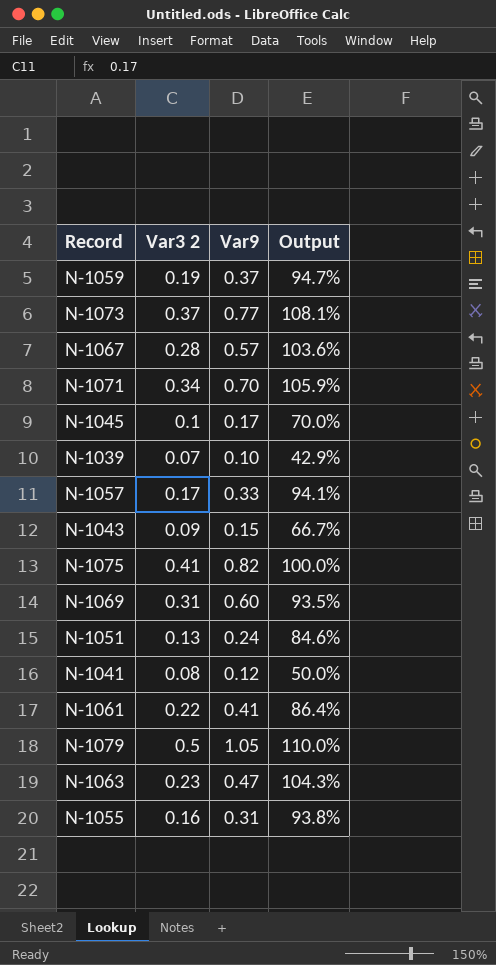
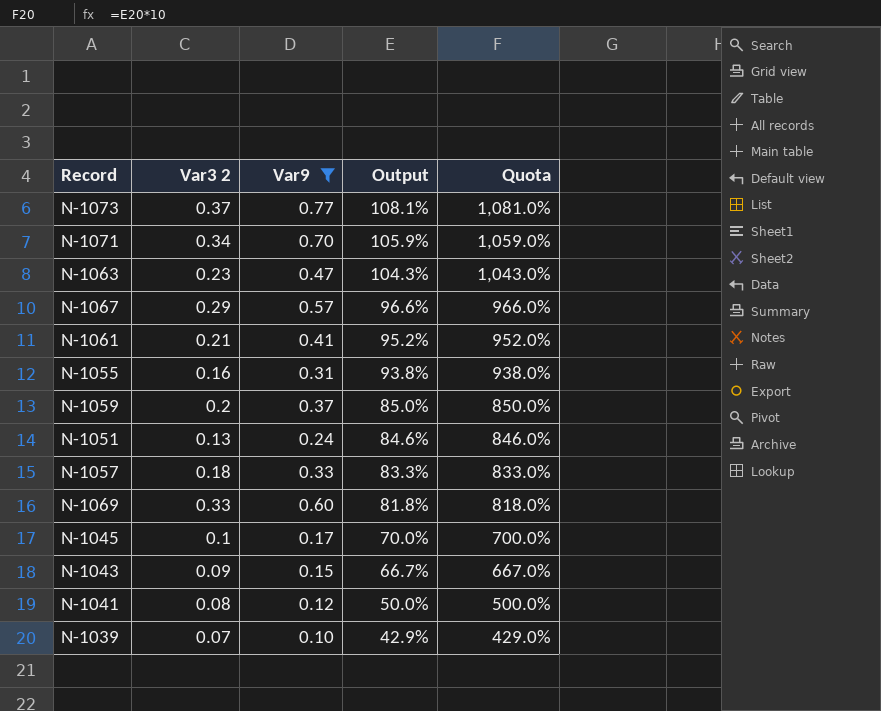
filter: none -> Var9 <= 0.77
row order: none -> Output descending
column Quota | formula: none -> [Output] * 10
N-1067 | Var3 2: 0.28 -> 0.29
N-1067 | Output: 103.6% -> 96.6%
N-1061 | Var3 2: 0.22 -> 0.21
N-1061 | Output: 86.4% -> 95.2%
N-1059 | Var3 2: 0.19 -> 0.2
N-1059 | Output: 94.7% -> 85.0%
N-1057 | Var3 2: 0.17 -> 0.18
N-1057 | Output: 94.1% -> 83.3%
N-1069 | Var3 2: 0.31 -> 0.33
N-1069 | Output: 93.5% -> 81.8%

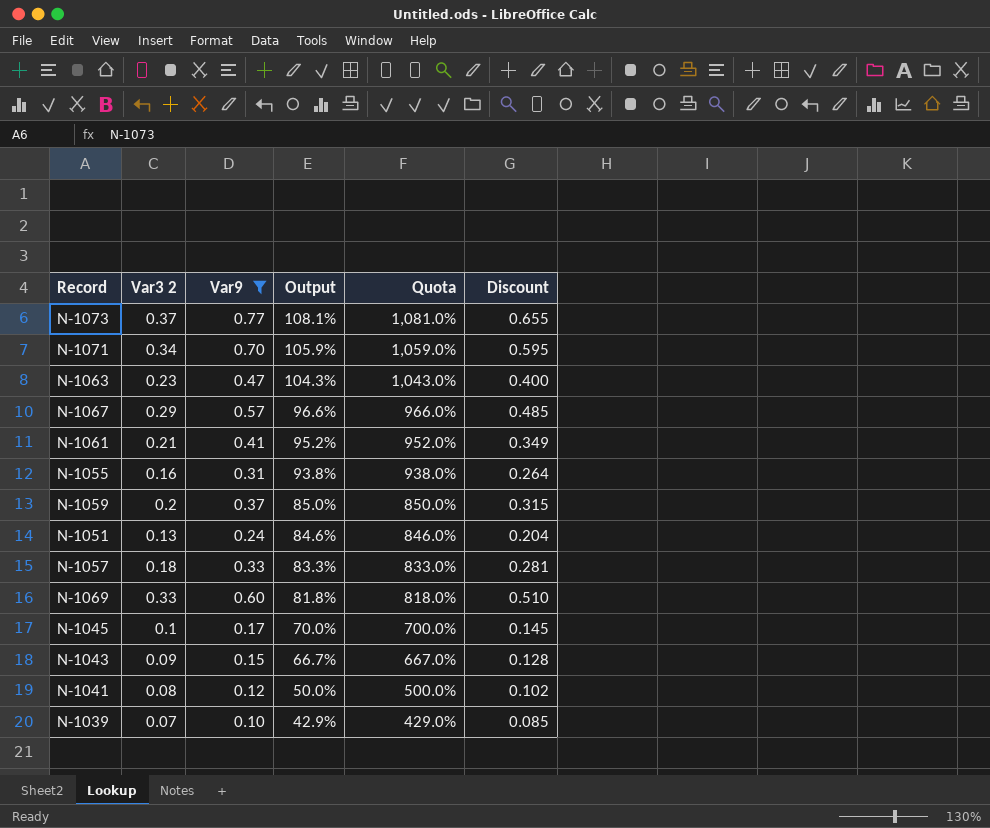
column Discount | formula: none -> [Var9] * 0.85

